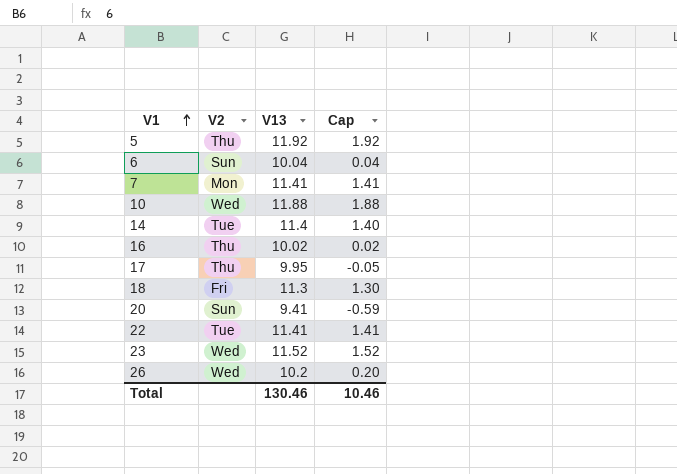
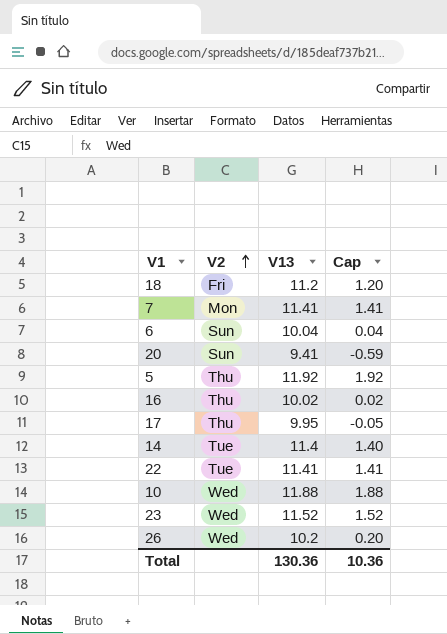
row order: V1 ascending -> V2 ascending
18 | V13: 11.3 -> 11.2
18 | Cap: 1.30 -> 1.20
Total | V13: 130.46 -> 130.36
Total | Cap: 10.46 -> 10.36

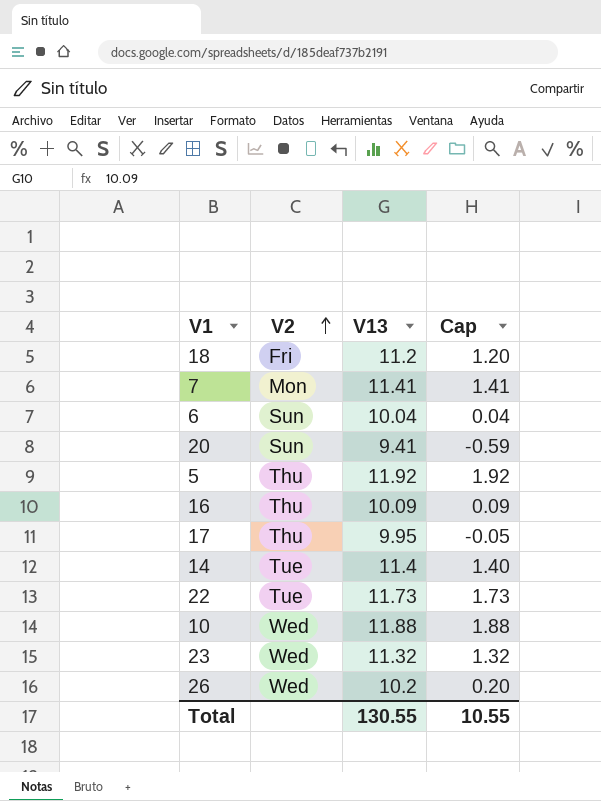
16 | V13: 10.02 -> 10.09
16 | Cap: 0.02 -> 0.09
22 | V13: 11.41 -> 11.73
22 | Cap: 1.41 -> 1.73
23 | V13: 11.52 -> 11.32
23 | Cap: 1.52 -> 1.32
Total | V13: 130.36 -> 130.55
Total | Cap: 10.36 -> 10.55

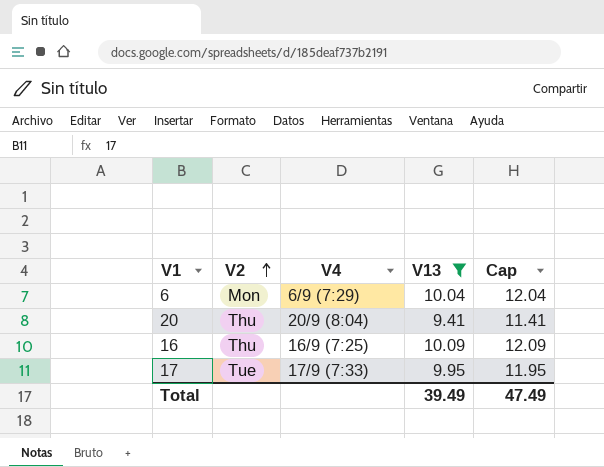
filter: none -> V13 <= 10.09
column V4 | position: none -> 3
column Cap | formula: [V13] - 10 -> [V13] + 2
6 | V2: Sun -> Mon
20 | V2: Sun -> Thu
17 | V2: Thu -> Tue
Total | V13: 130.55 -> 39.49
Total | Cap: 10.55 -> 47.49

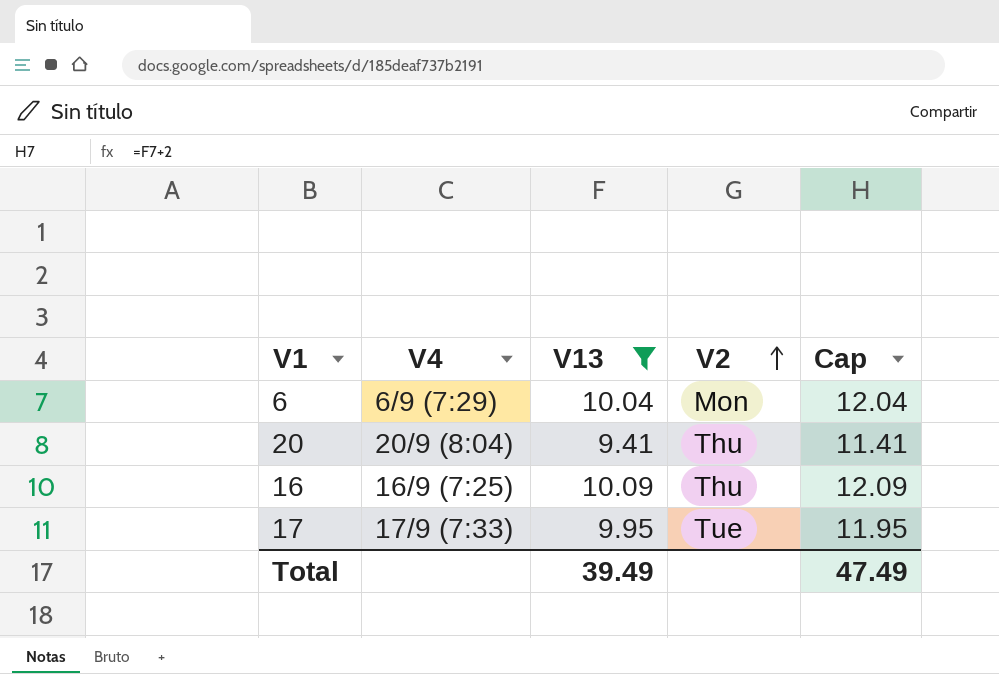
column V2 | position: 2 -> 4

